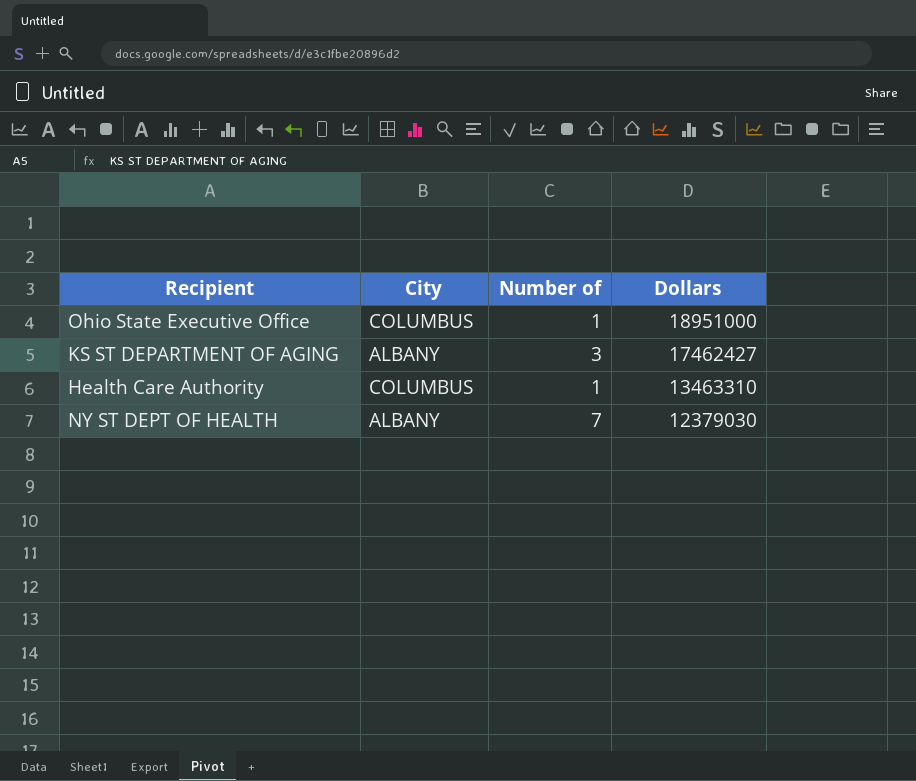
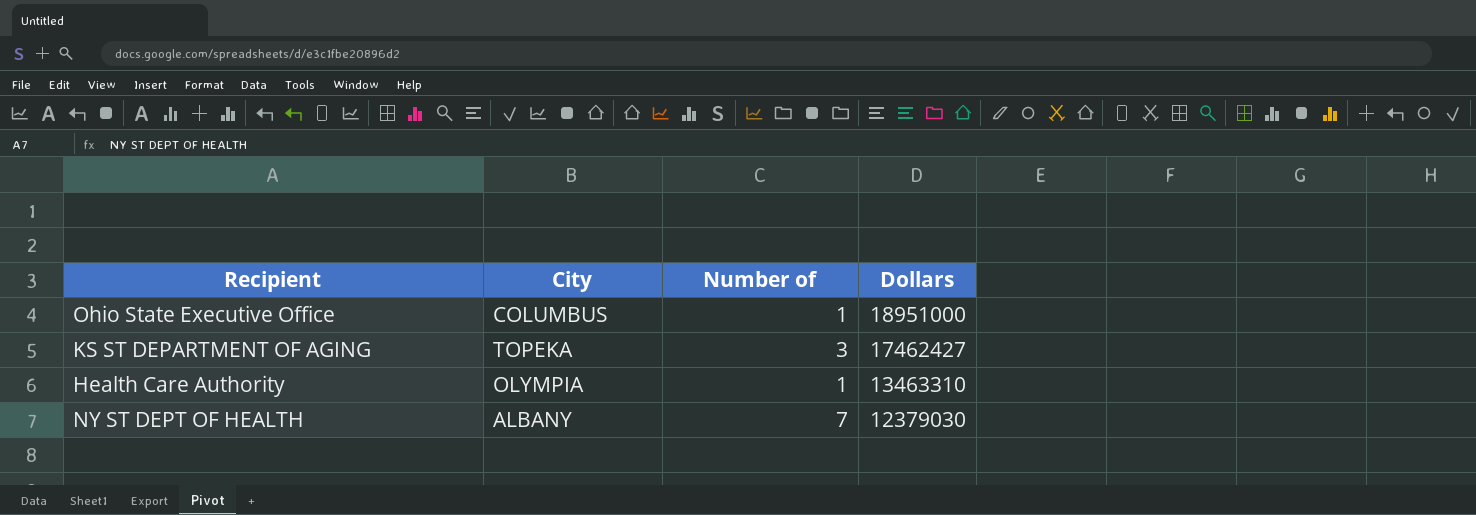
KS ST DEPARTMENT OF AGING | City: ALBANY -> TOPEKA
Health Care Authority | City: COLUMBUS -> OLYMPIA

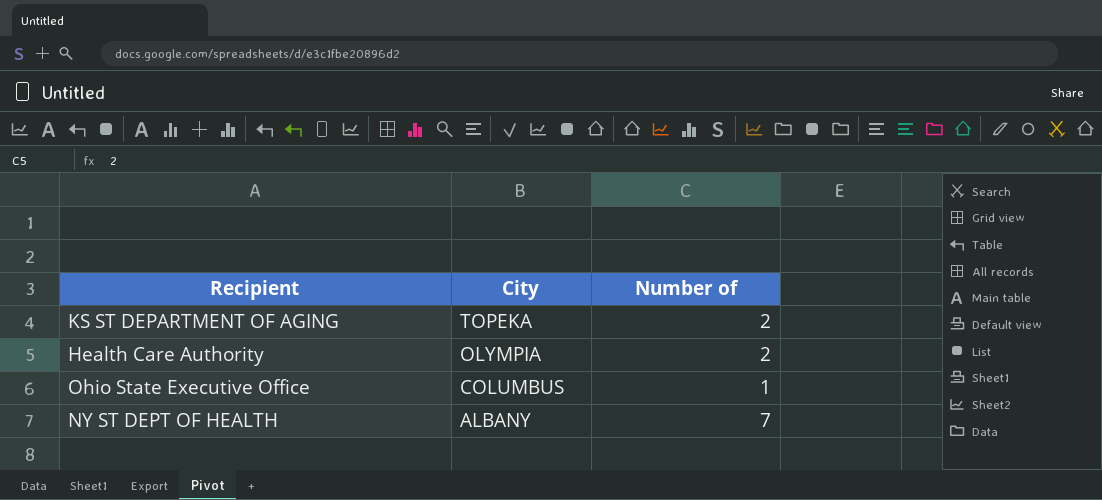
row order: Dollars descending -> City descending
column Dollars | position: 4 -> none
KS ST DEPARTMENT OF AGING | Number of: 3 -> 2
Health Care Authority | Number of: 1 -> 2

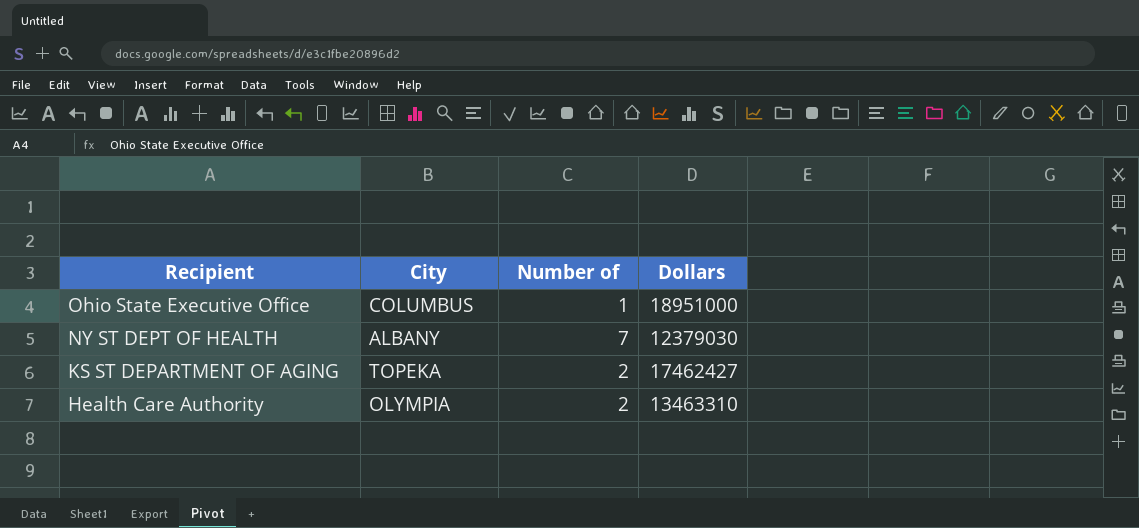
row order: City descending -> Recipient descending
column Dollars | position: none -> 4

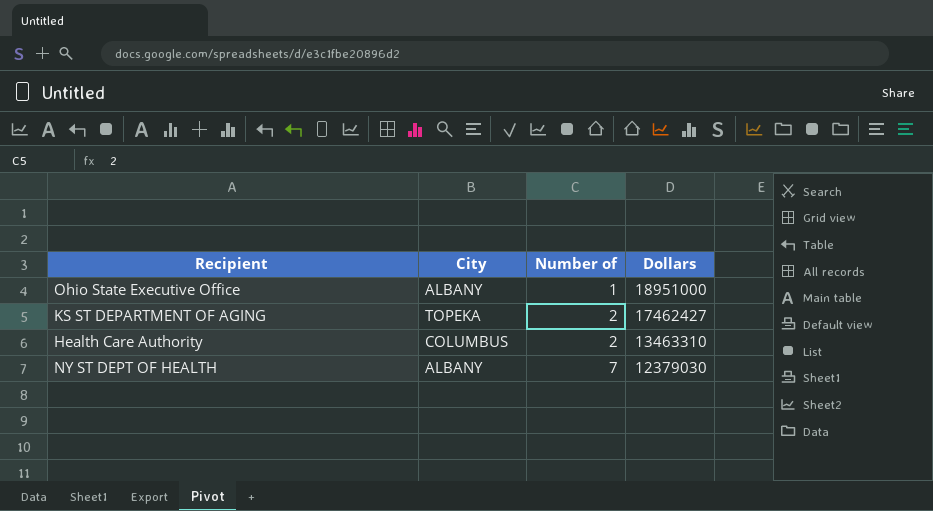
row order: Recipient descending -> Number of ascending
Ohio State Executive Office | City: COLUMBUS -> ALBANY
Health Care Authority | City: OLYMPIA -> COLUMBUS

